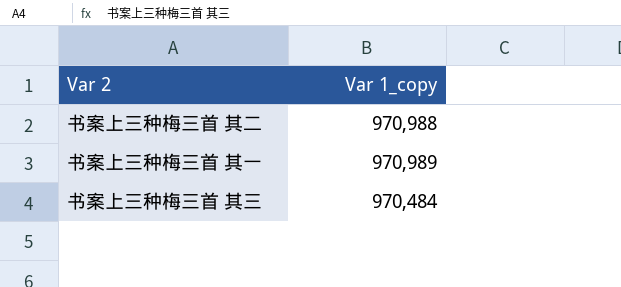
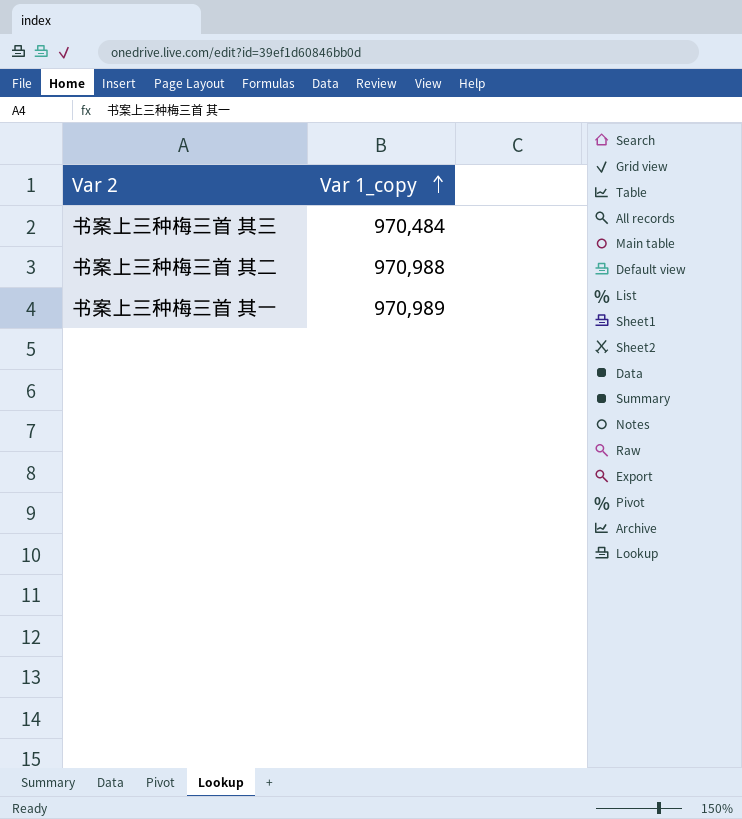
row order: none -> Var 1_copy ascending

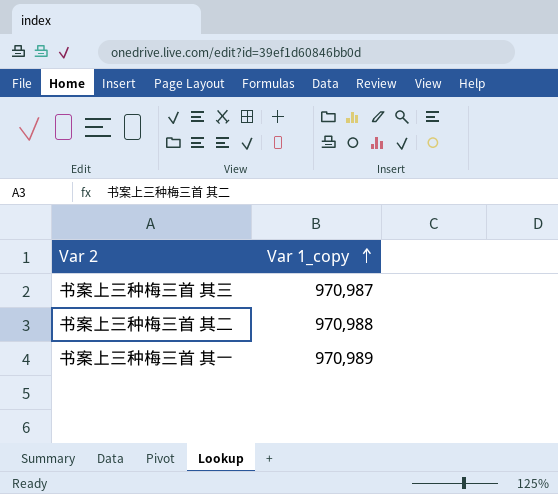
书案上三种梅三首 其三 | Var 1_copy: 970,484 -> 970,987

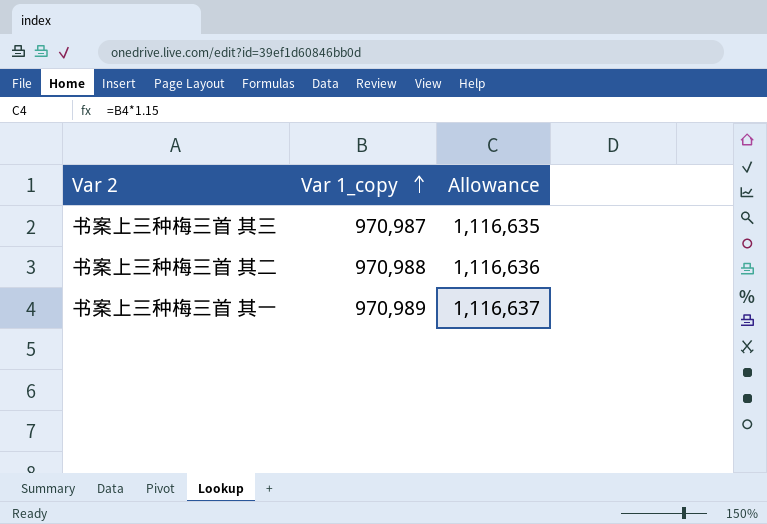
column Allowance | formula: none -> [Var 1_copy] * 1.15

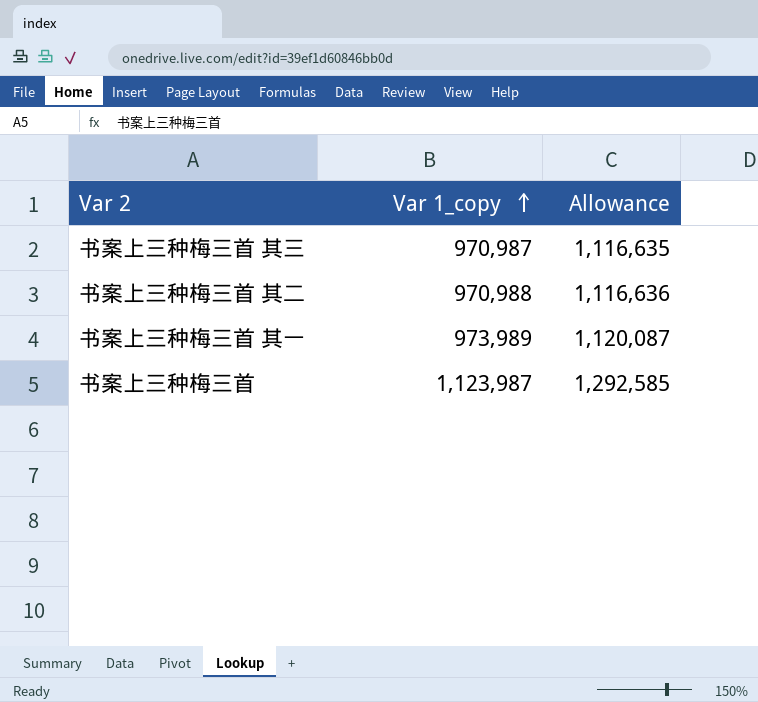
书案上三种梅三首 其一 | Var 1_copy: 970,989 -> 973,989
书案上三种梅三首 其一 | Allowance: 1,116,637 -> 1,120,087
row 书案上三种梅三首: none -> 1,123,987 | 1,292,585

